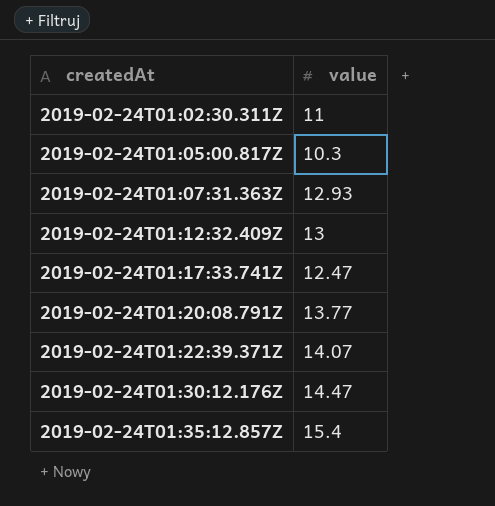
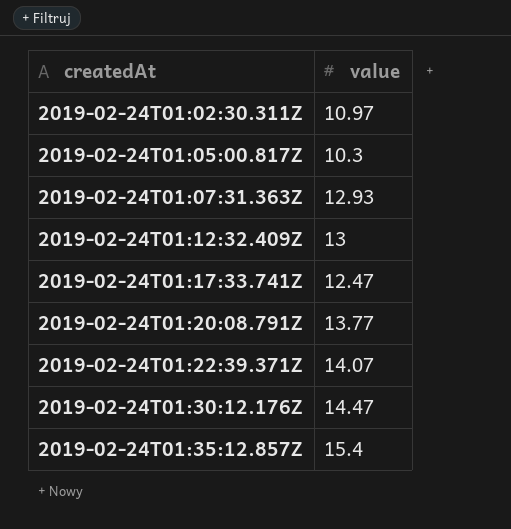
2019-02-24T01:02:30.311Z | value: 11 -> 10.97

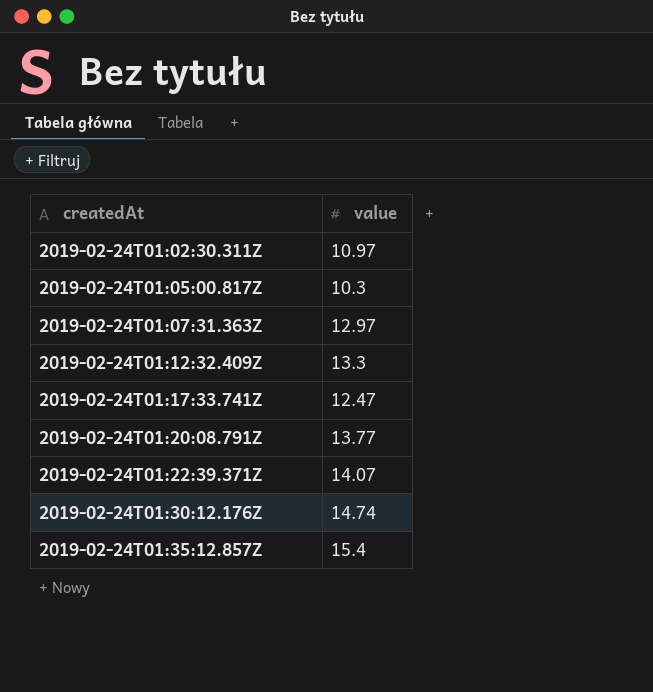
2019-02-24T01:07:31.363Z | value: 12.93 -> 12.97
2019-02-24T01:12:32.409Z | value: 13 -> 13.3
2019-02-24T01:30:12.176Z | value: 14.47 -> 14.74

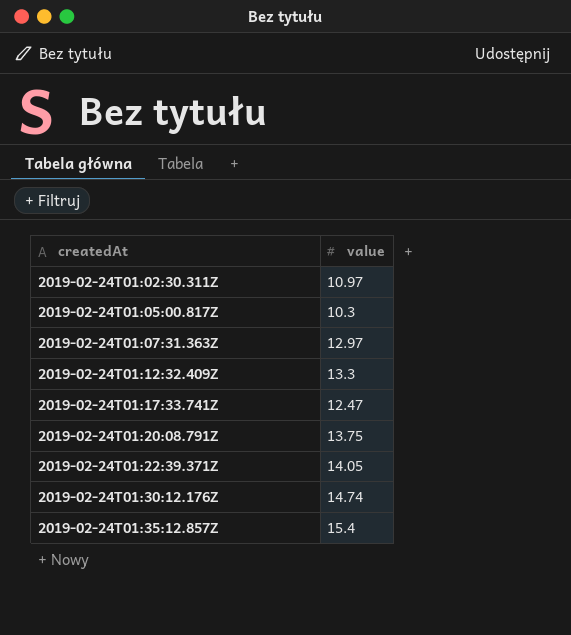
2019-02-24T01:20:08.791Z | value: 13.77 -> 13.75
2019-02-24T01:22:39.371Z | value: 14.07 -> 14.05

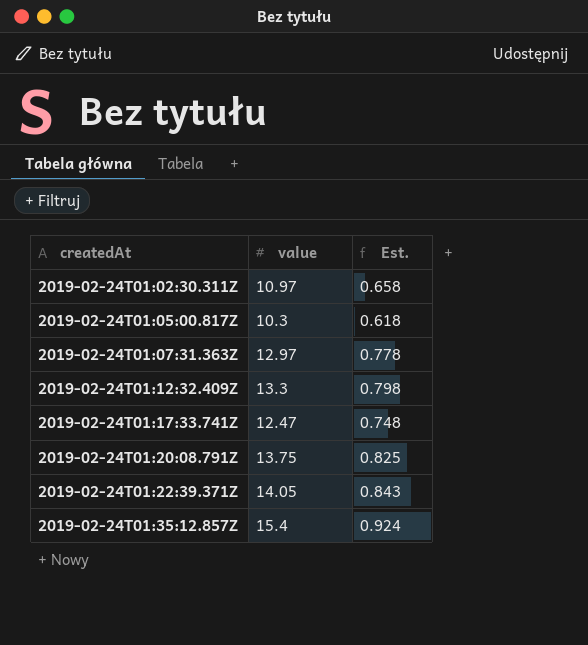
column Est. | formula: none -> [value] * 0.06
row 2019-02-24T01:30:12.176Z: 14.74 -> none

